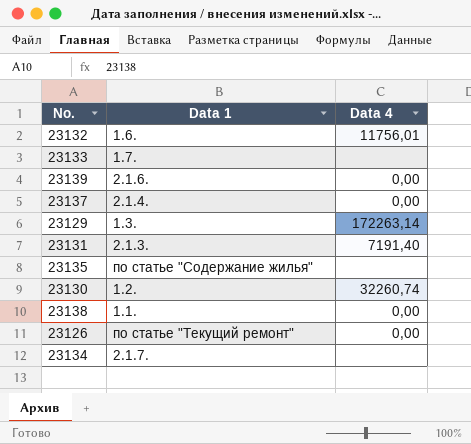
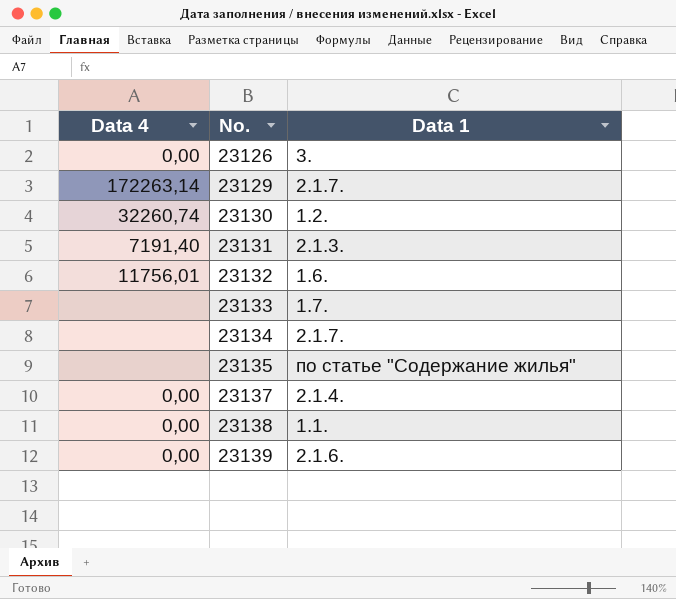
row order: none -> No. ascending
column Data 4 | position: 3 -> 1
23126 | Data 1: по статье "Текущий ремонт" -> 3.
23129 | Data 1: 1.3. -> 2.1.7.

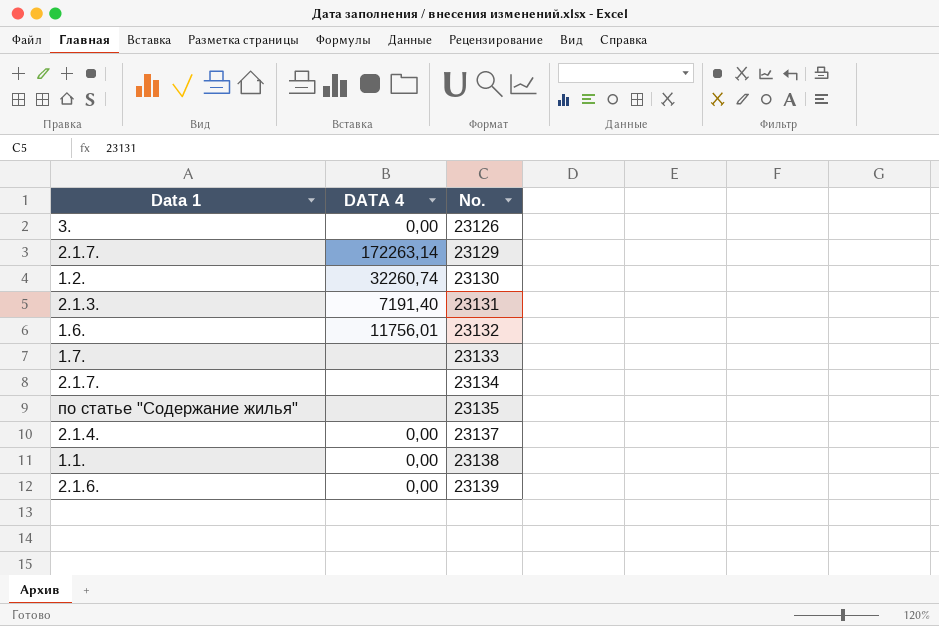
column Data 1 | position: 3 -> 1
column name: Data 4 -> DATA 4

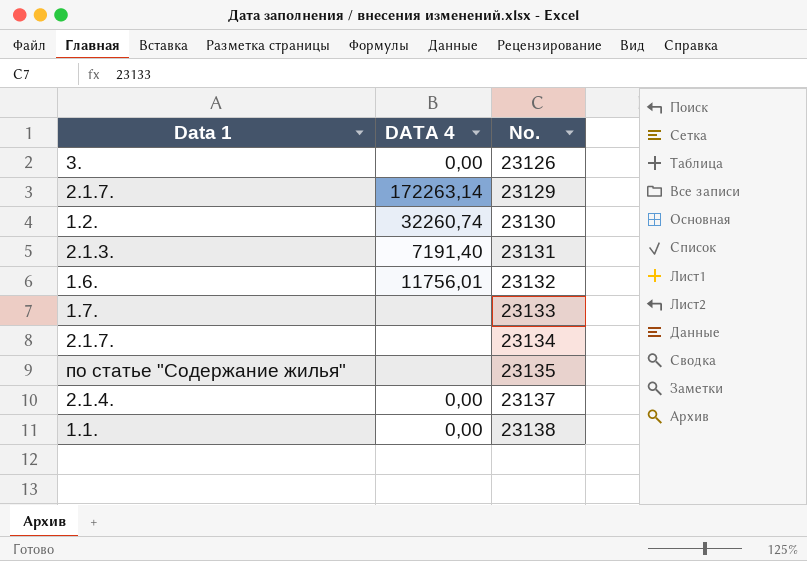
row 23139: 2.1.6. | 0,00 -> none

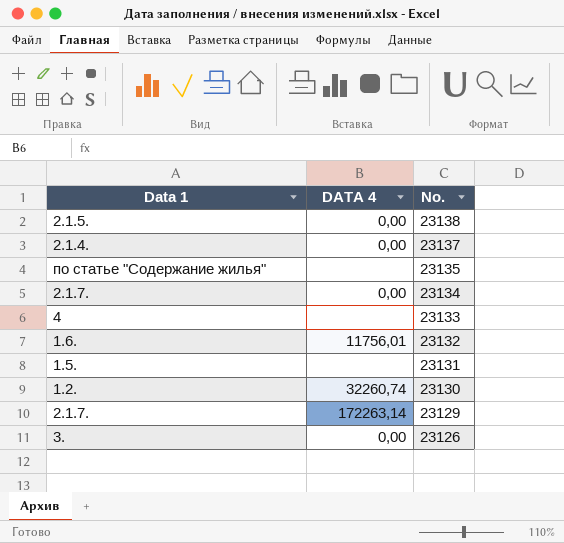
row order: No. ascending -> No. descending
23138 | Data 1: 1.1. -> 2.1.5.
23134 | DATA 4: none -> 0,00
23133 | Data 1: 1.7. -> 4
23131 | Data 1: 2.1.3. -> 1.5.
23131 | DATA 4: 7191,40 -> none

